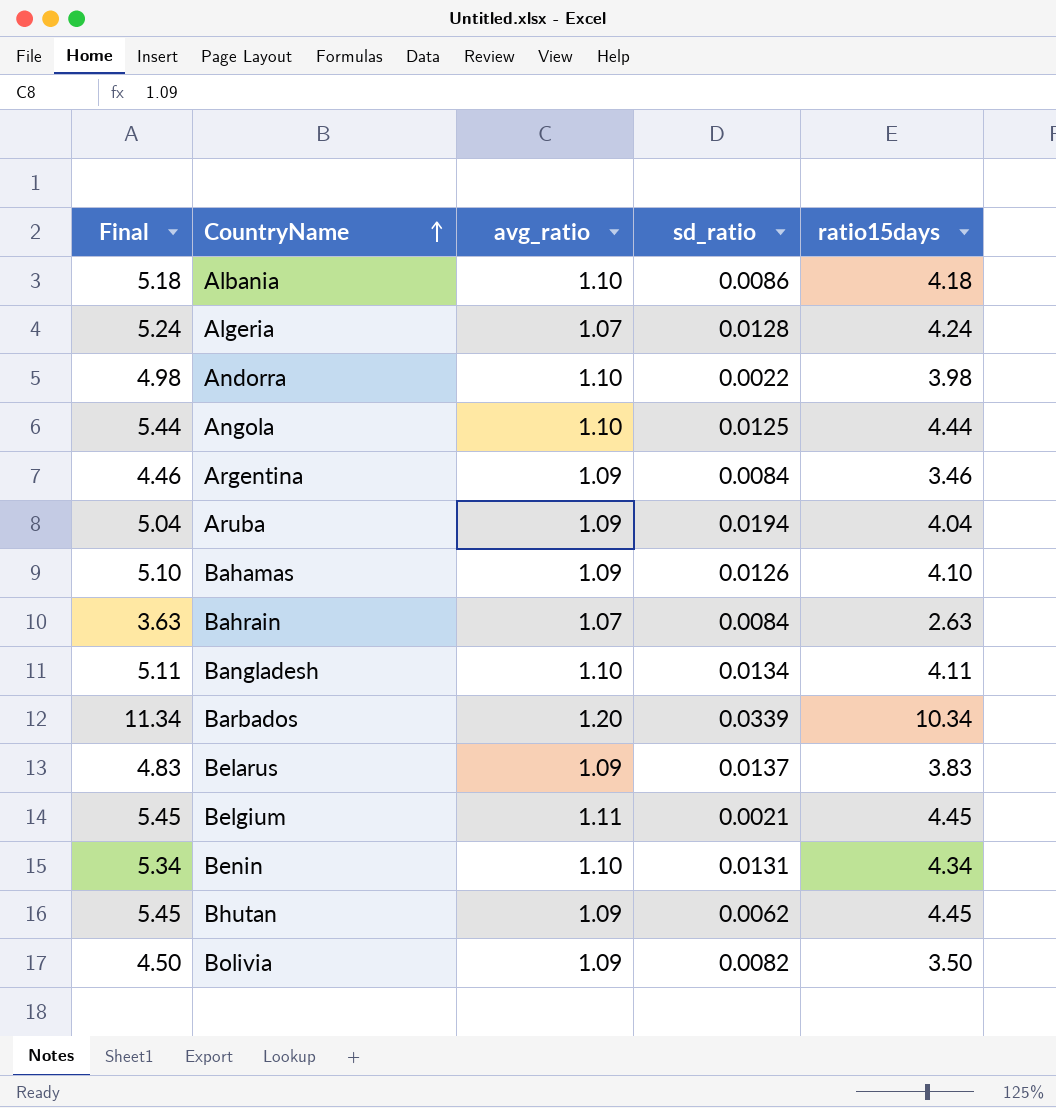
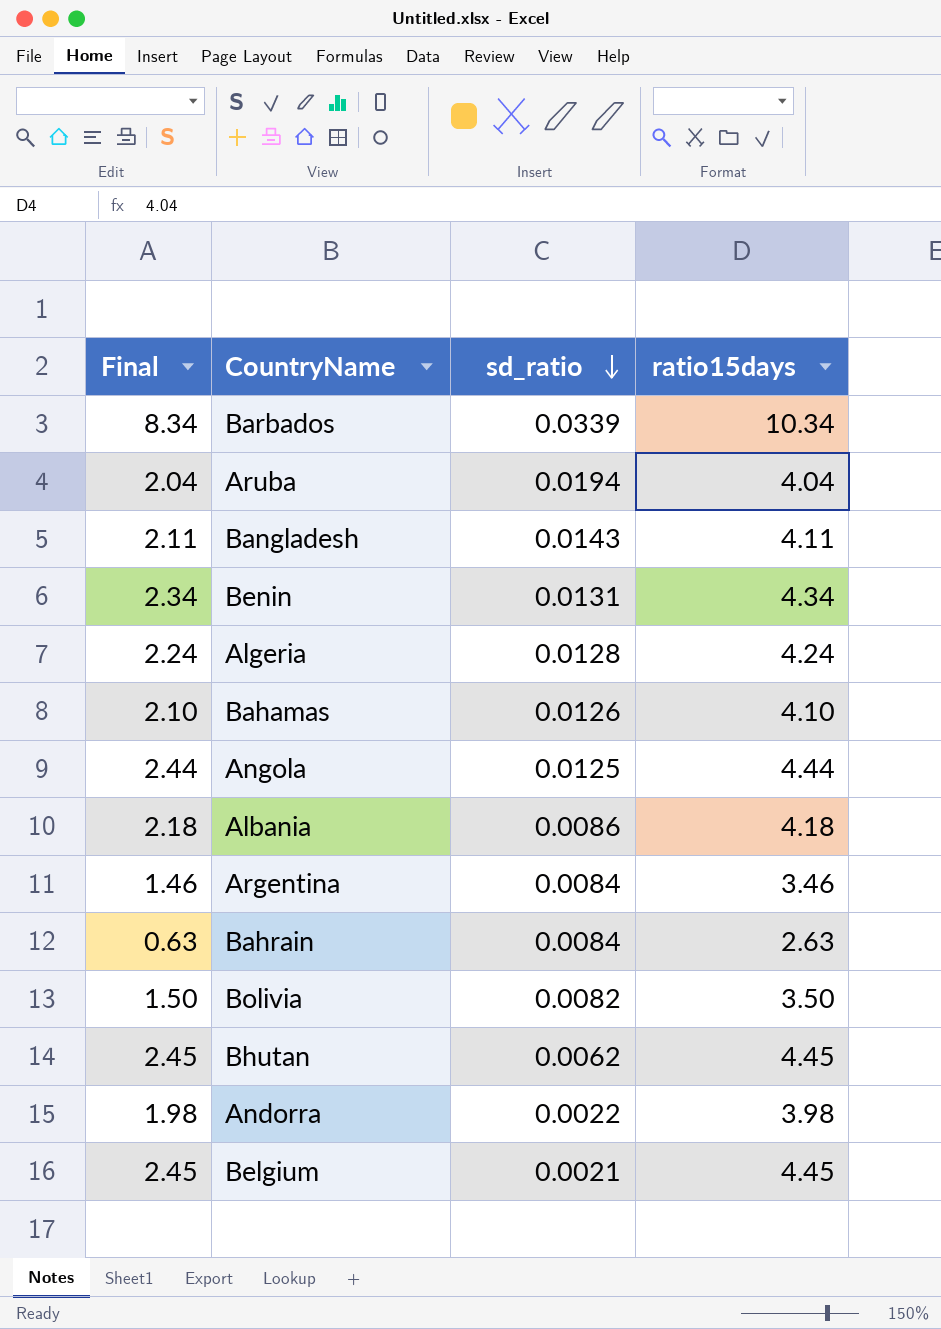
row order: CountryName ascending -> sd_ratio descending
column avg_ratio | position: 3 -> none
column Final | formula: [ratio15days] + 1 -> [ratio15days] - 2
row Belarus: 4.83 | 1.09 | 0.0137 | 3.83 -> none
Bangladesh | sd_ratio: 0.0134 -> 0.0143

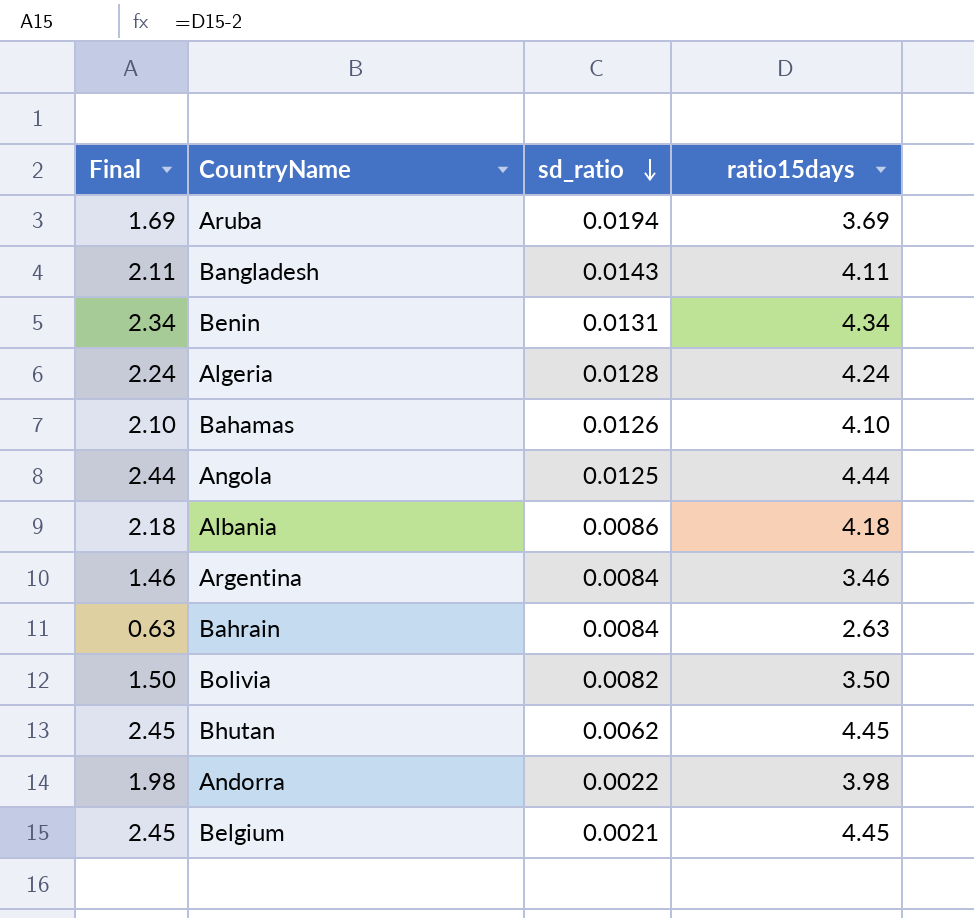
row Barbados: 8.34 | 0.0339 | 10.34 -> none
Aruba | Final: 2.04 -> 1.69
Aruba | ratio15days: 4.04 -> 3.69

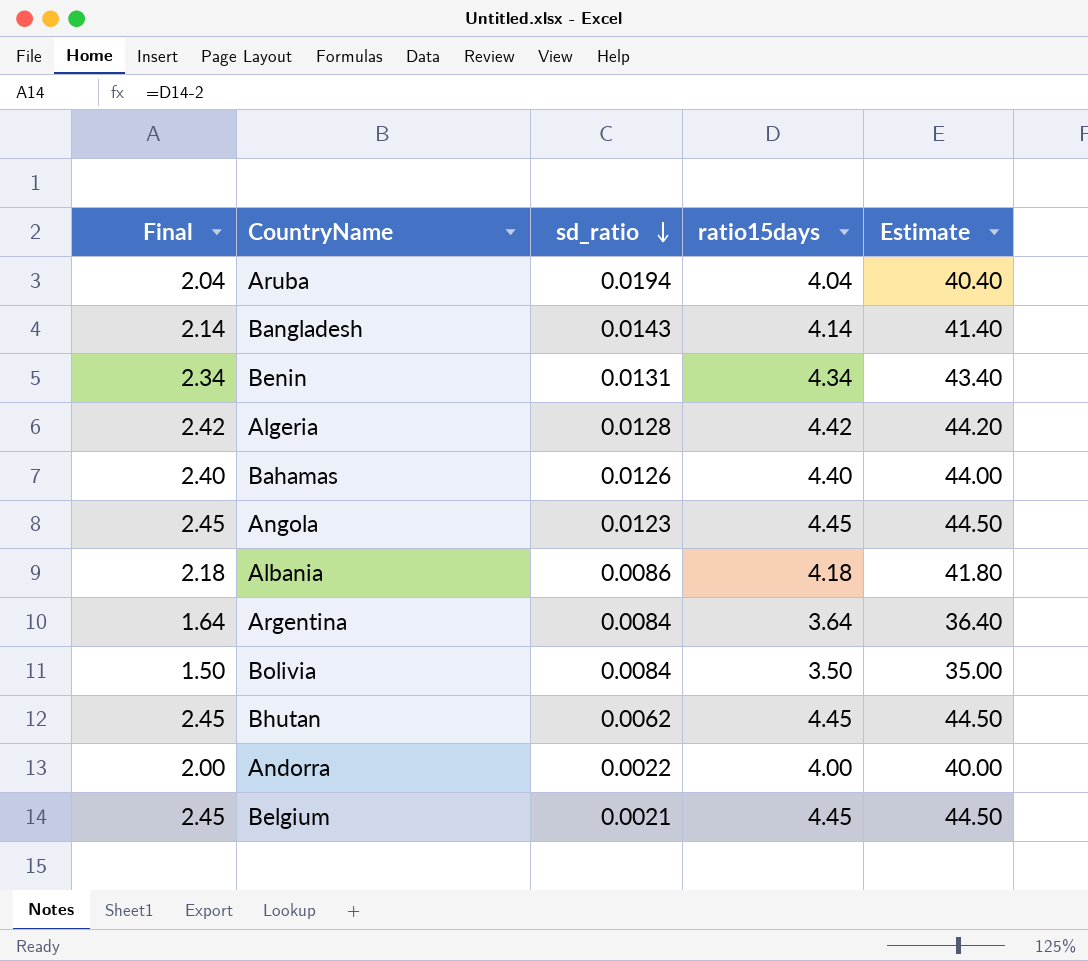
column Estimate | formula: none -> [ratio15days] * 10
row Bahrain: 0.63 | 0.0084 | 2.63 -> none
Aruba | Final: 1.69 -> 2.04
Aruba | ratio15days: 3.69 -> 4.04
Bangladesh | Final: 2.11 -> 2.14
Bangladesh | ratio15days: 4.11 -> 4.14
Algeria | Final: 2.24 -> 2.42
Algeria | ratio15days: 4.24 -> 4.42
Bahamas | Final: 2.10 -> 2.40
Bahamas | ratio15days: 4.10 -> 4.40
Angola | Final: 2.44 -> 2.45
Angola | sd_ratio: 0.0125 -> 0.0123
Angola | ratio15days: 4.44 -> 4.45
Argentina | Final: 1.46 -> 1.64
Argentina | ratio15days: 3.46 -> 3.64
Bolivia | sd_ratio: 0.0082 -> 0.0084
Andorra | Final: 1.98 -> 2.00
Andorra | ratio15days: 3.98 -> 4.00

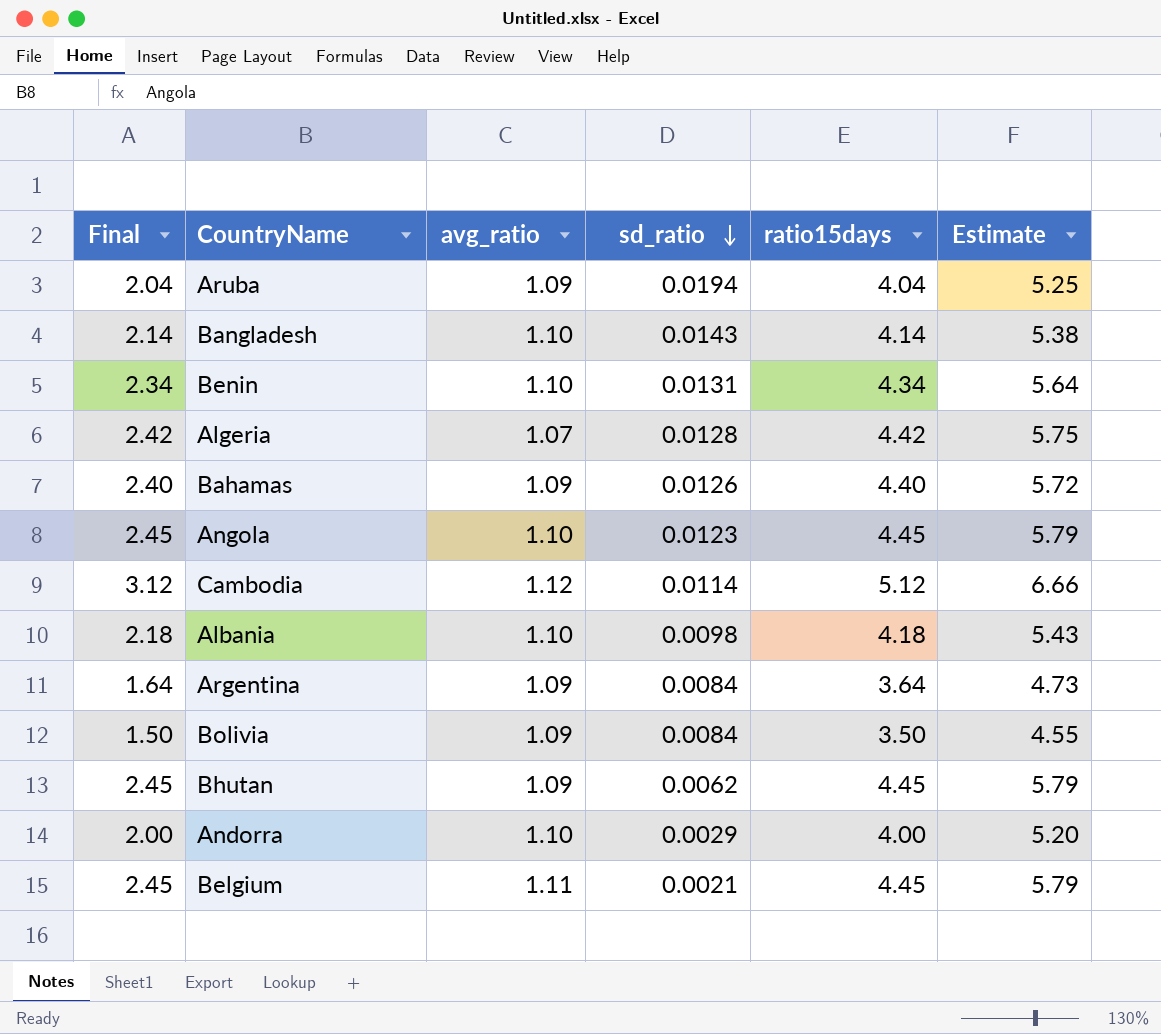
column avg_ratio | position: none -> 3
column Estimate | formula: [ratio15days] * 10 -> [ratio15days] * 1.3
row Cambodia: none -> 3.12 | 1.12 | 0.0114 | 5.12 | 6.66
Albania | sd_ratio: 0.0086 -> 0.0098
Andorra | sd_ratio: 0.0022 -> 0.0029

